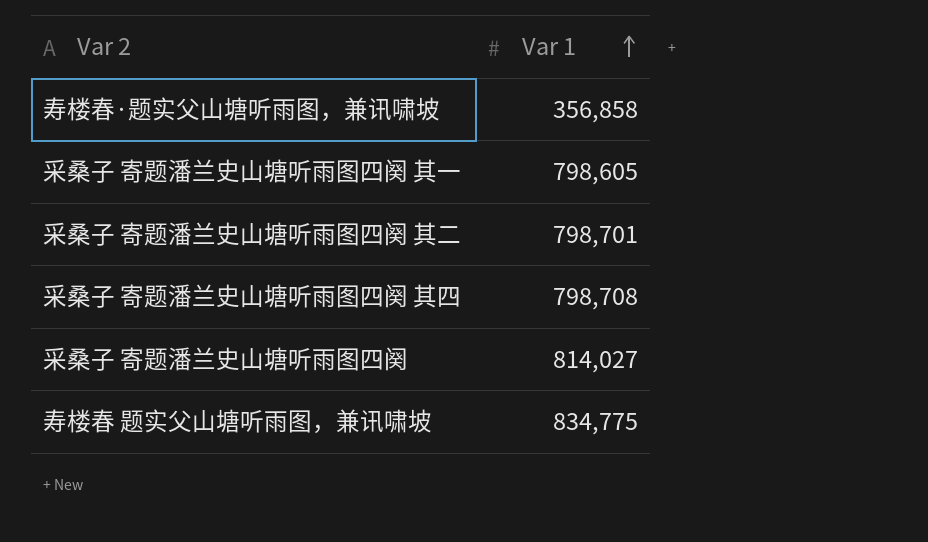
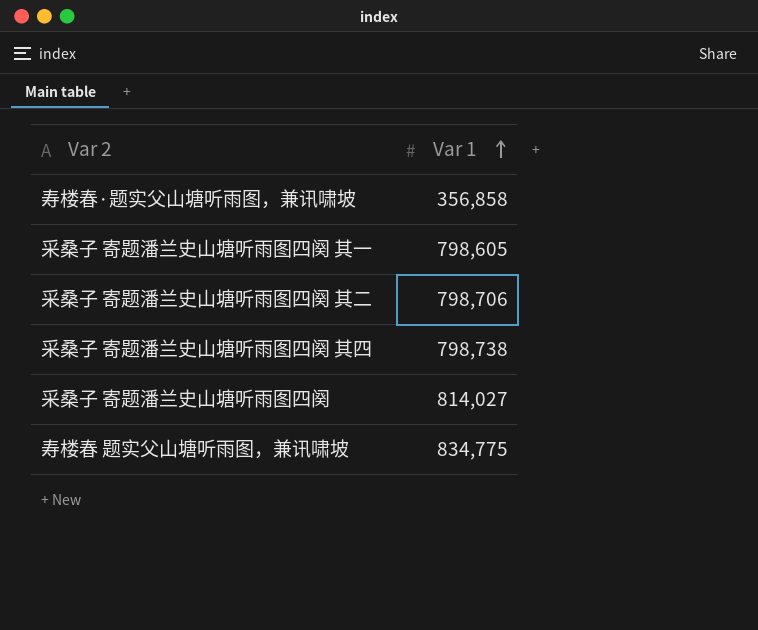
采桑子 寄题潘兰史山塘听雨图四阕 其二 | Var 1: 798,701 -> 798,706
采桑子 寄题潘兰史山塘听雨图四阕 其四 | Var 1: 798,708 -> 798,738

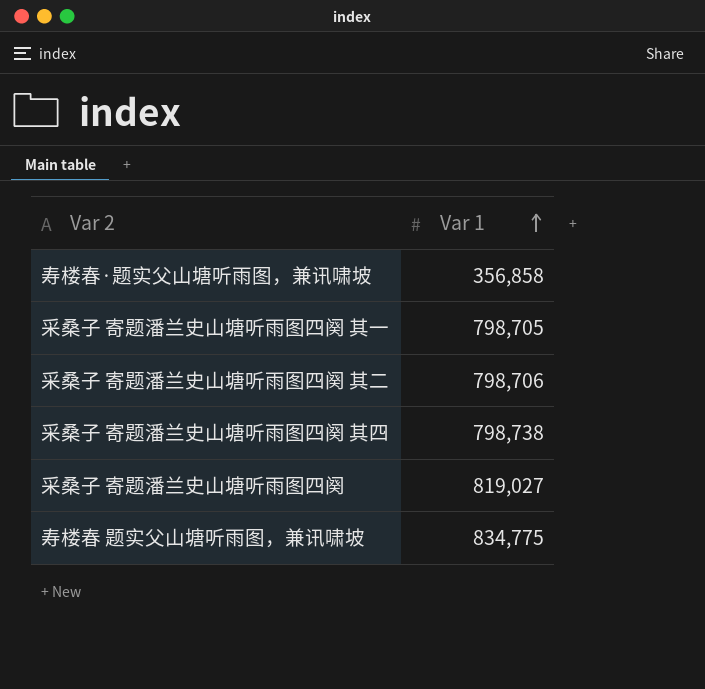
采桑子 寄题潘兰史山塘听雨图四阕 其一 | Var 1: 798,605 -> 798,705
采桑子 寄题潘兰史山塘听雨图四阕 | Var 1: 814,027 -> 819,027

